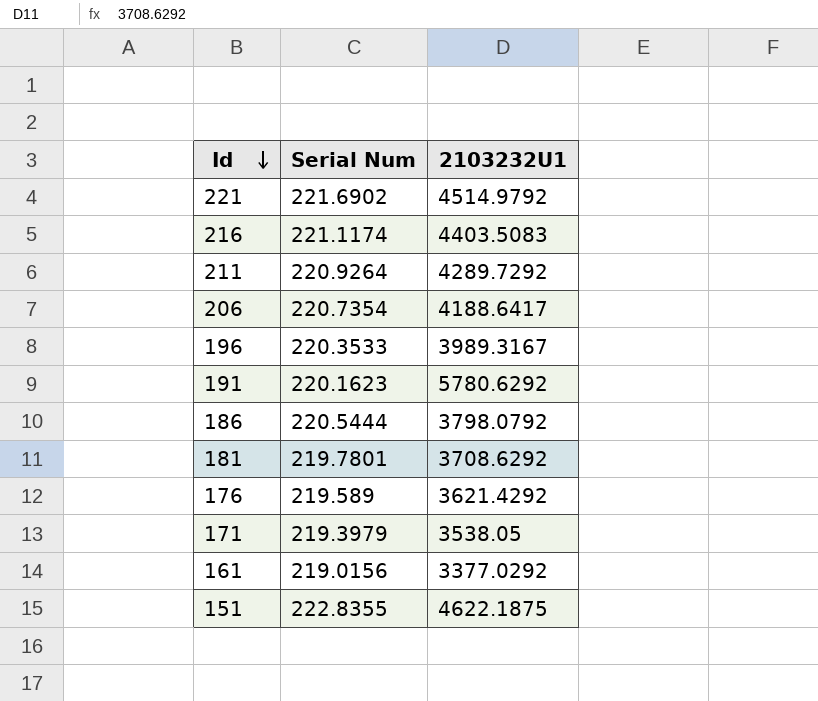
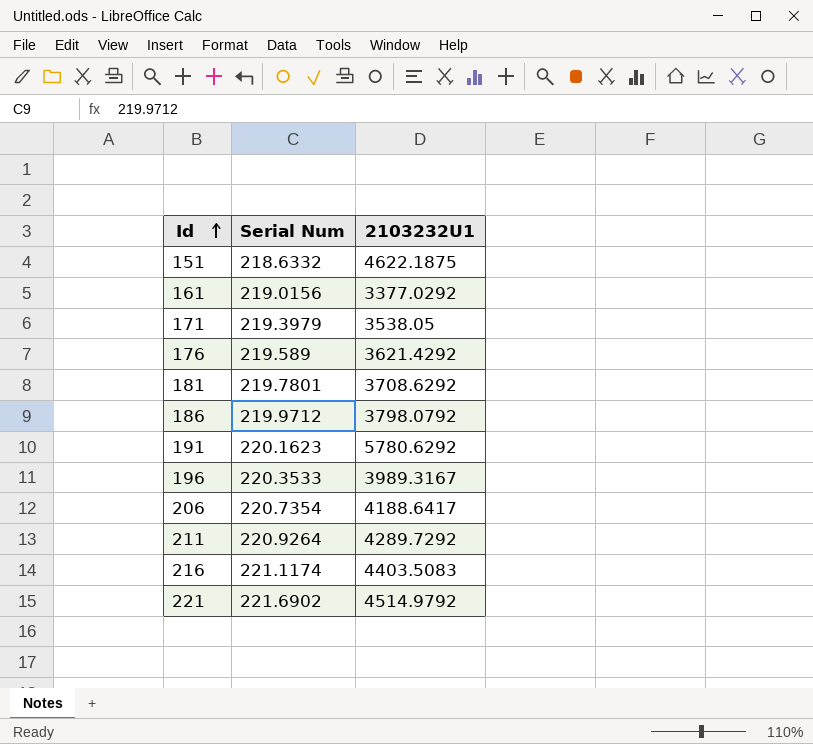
row order: Id descending -> Id ascending
151 | Serial Num: 222.8355 -> 218.6332
186 | Serial Num: 220.5444 -> 219.9712

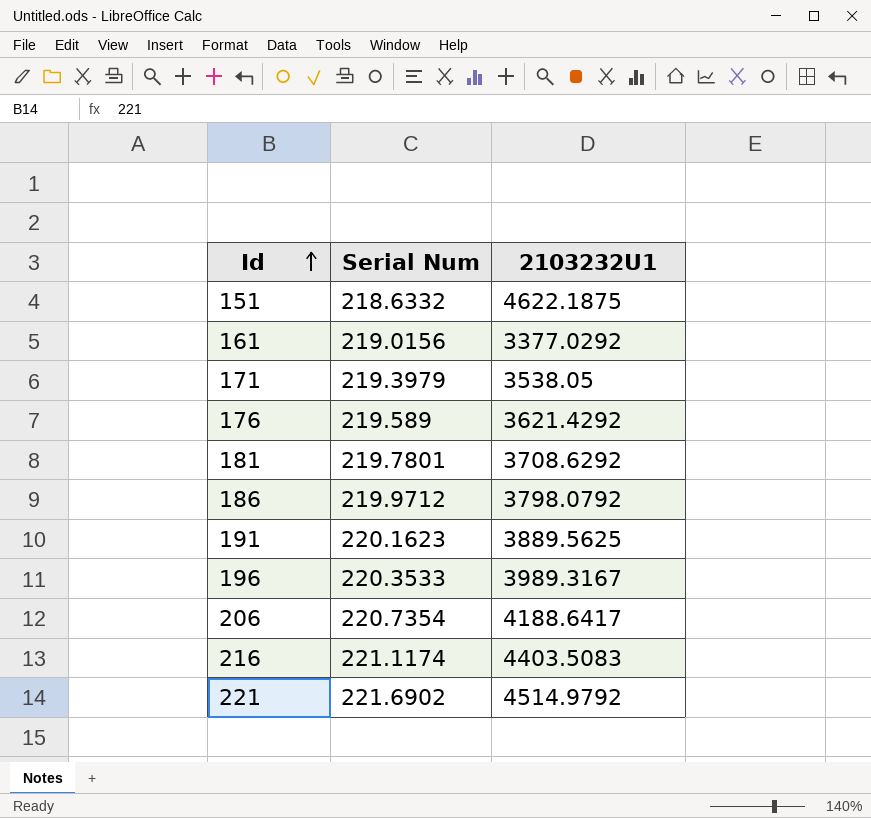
row 211: 220.9264 | 4289.7292 -> none
191 | 2103232U1: 5780.6292 -> 3889.5625

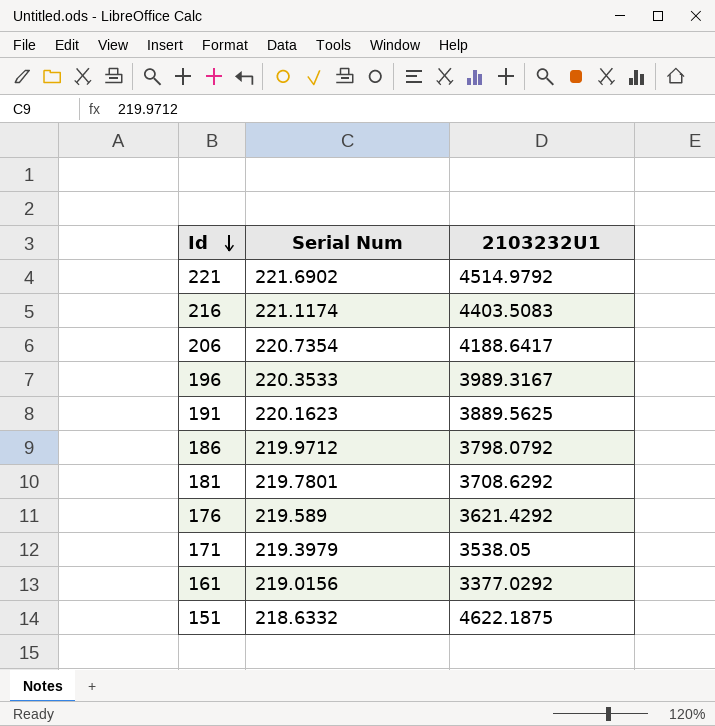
row order: Id ascending -> Id descending

